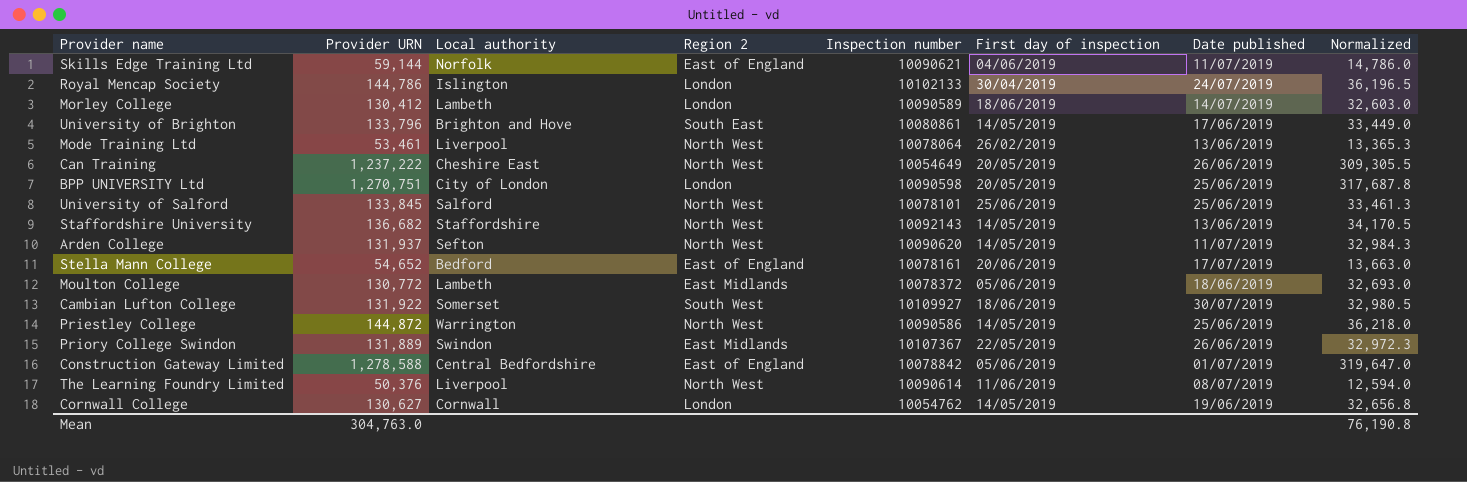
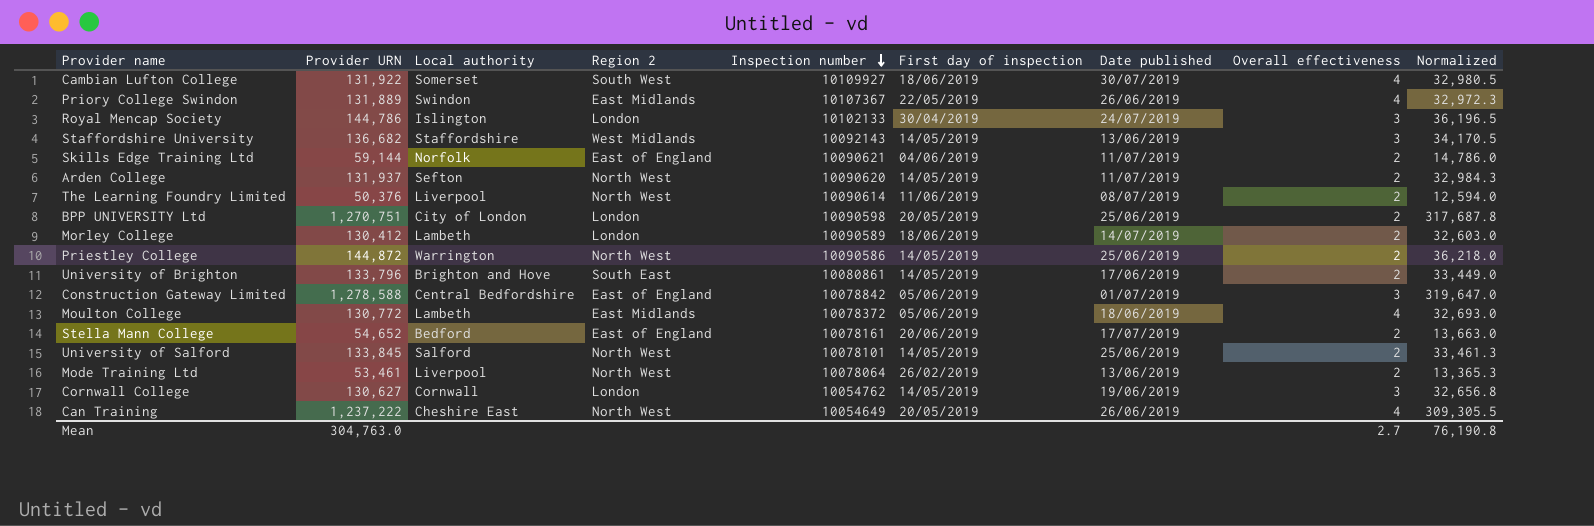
row order: none -> Inspection number descending
column Overall effectiveness | position: none -> 8
Staffordshire University | Region 2: North West -> West Midlands
University of Salford | First day of inspection: 25/06/2019 -> 14/05/2019

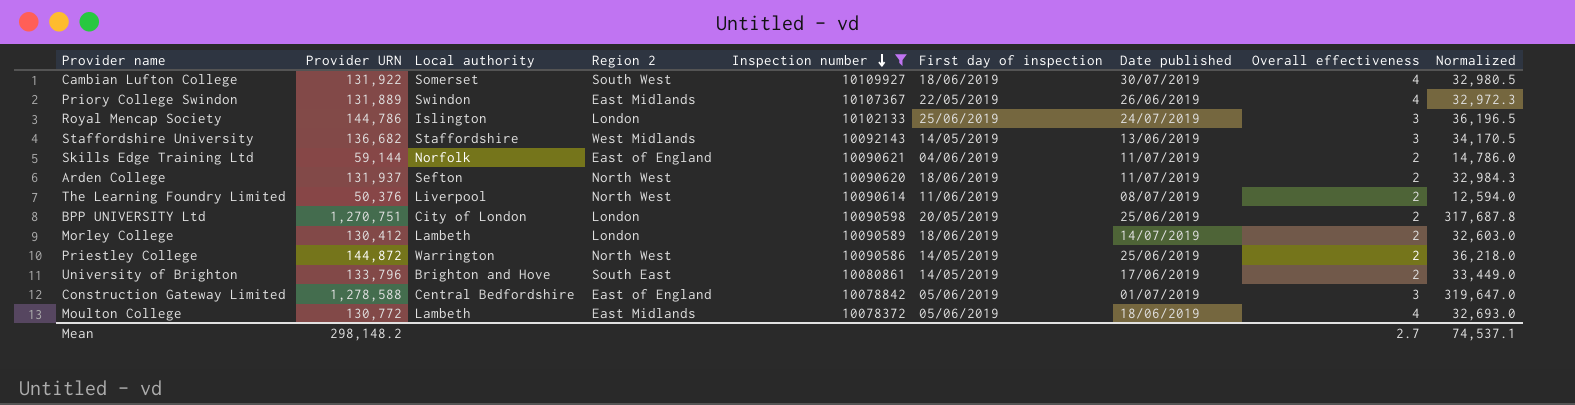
filter: none -> Inspection number >= 10078372
Royal Mencap Society | First day of inspection: 30/04/2019 -> 25/06/2019
Arden College | First day of inspection: 14/05/2019 -> 18/06/2019
Mean | Provider URN: 304,763.0 -> 298,148.2
Mean | Normalized: 76,190.8 -> 74,537.1

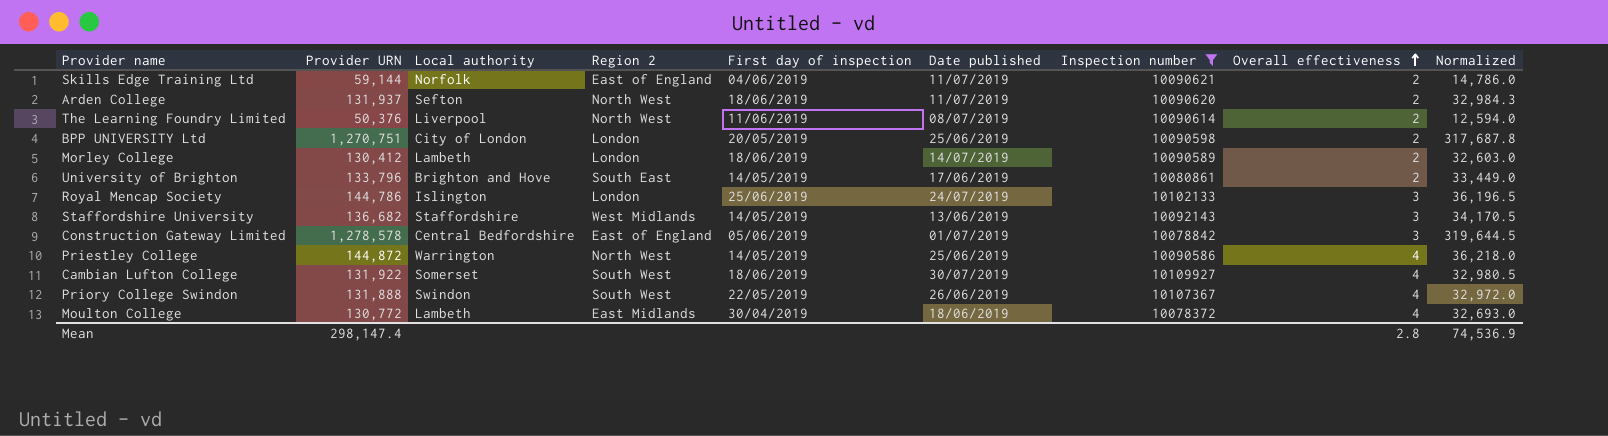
row order: Inspection number descending -> Overall effectiveness ascending
column Inspection number | position: 5 -> 7
Construction Gateway Limited | Provider URN: 1,278,588 -> 1,278,578
Construction Gateway Limited | Normalized: 319,647.0 -> 319,644.5
Priestley College | Overall effectiveness: 2 -> 4
Priory College Swindon | Provider URN: 131,889 -> 131,888
Priory College Swindon | Region 2: East Midlands -> South West
Priory College Swindon | Normalized: 32,972.3 -> 32,972.0
Moulton College | First day of inspection: 05/06/2019 -> 30/04/2019
Mean | Provider URN: 298,148.2 -> 298,147.4
Mean | Overall effectiveness: 2.7 -> 2.8
Mean | Normalized: 74,537.1 -> 74,536.9

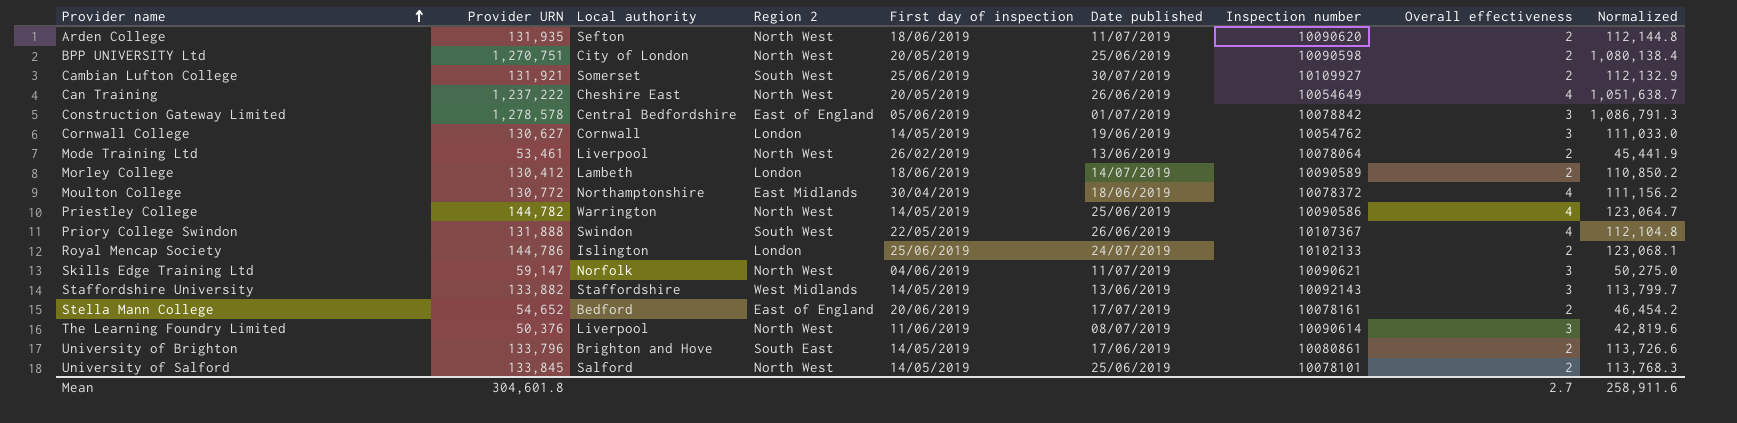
filter: Inspection number >= 10078372 -> none
row order: Overall effectiveness ascending -> Provider name ascending
column Normalized | formula: [Provider URN] * 0.25 -> [Provider URN] * 0.85
Arden College | Provider URN: 131,937 -> 131,935
BPP UNIVERSITY Ltd | Region 2: London -> North West
Cambian Lufton College | Provider URN: 131,922 -> 131,921
Cambian Lufton College | First day of inspection: 18/06/2019 -> 25/06/2019
Cambian Lufton College | Overall effectiveness: 4 -> 2
Moulton College | Local authority: Lambeth -> Northamptonshire
Priestley College | Provider URN: 144,872 -> 144,782
Royal Mencap Society | Overall effectiveness: 3 -> 2
Skills Edge Training Ltd | Provider URN: 59,144 -> 59,147
Skills Edge Training Ltd | Region 2: East of England -> North West
Skills Edge Training Ltd | Overall effectiveness: 2 -> 3
Staffordshire University | Provider URN: 136,682 -> 133,882
The Learning Foundry Limited | Overall effectiveness: 2 -> 3
Mean | Provider URN: 298,147.4 -> 304,601.8
Mean | Overall effectiveness: 2.8 -> 2.7
Mean | Normalized: 74,536.9 -> 258,911.6

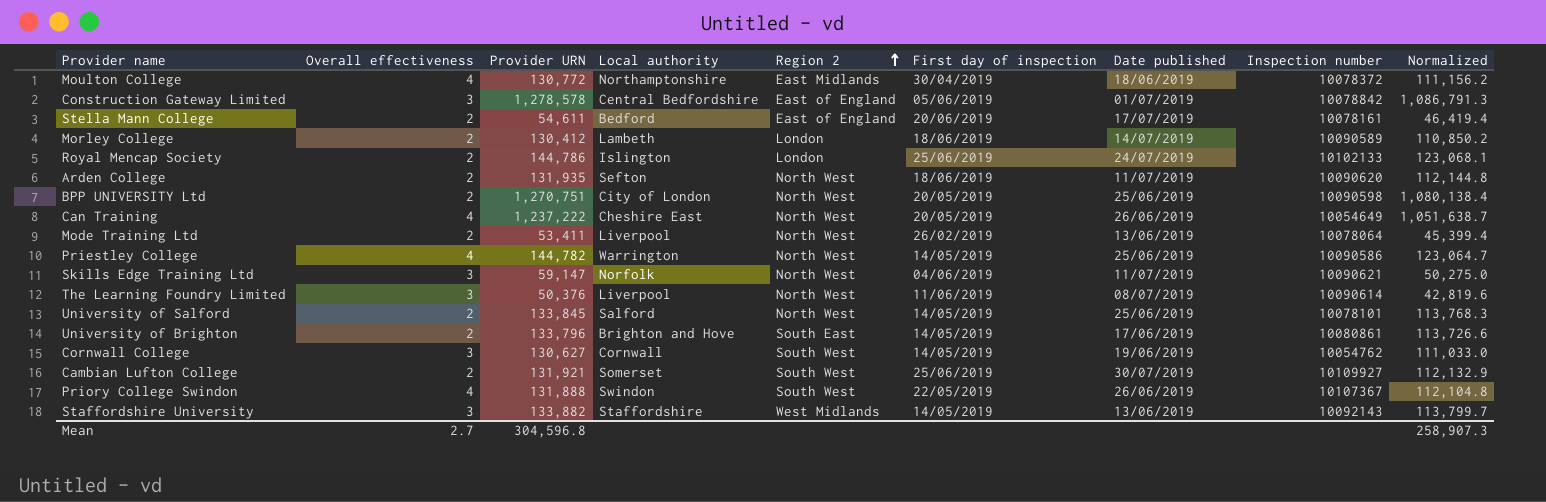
row order: Provider name ascending -> Region 2 ascending
column Overall effectiveness | position: 8 -> 2
Stella Mann College | Provider URN: 54,652 -> 54,611
Stella Mann College | Normalized: 46,454.2 -> 46,419.4
Mode Training Ltd | Provider URN: 53,461 -> 53,411
Mode Training Ltd | Normalized: 45,441.9 -> 45,399.4
Cornwall College | Region 2: London -> South West
Mean | Provider URN: 304,601.8 -> 304,596.8
Mean | Normalized: 258,911.6 -> 258,907.3

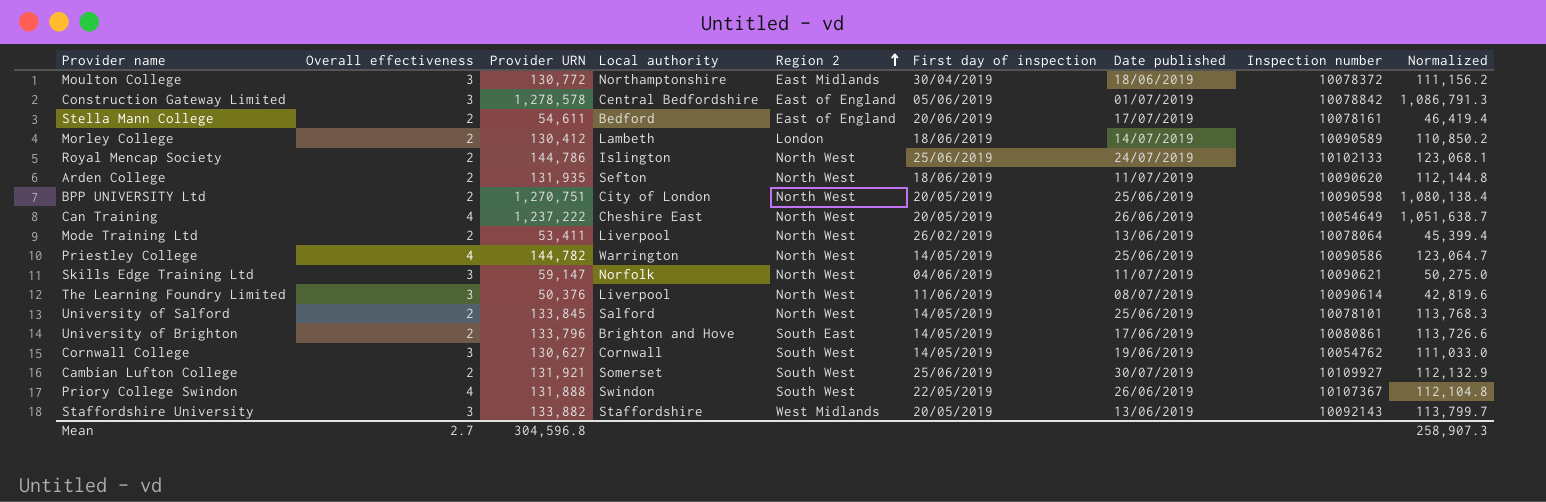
Moulton College | Overall effectiveness: 4 -> 3
Royal Mencap Society | Region 2: London -> North West
Staffordshire University | First day of inspection: 14/05/2019 -> 20/05/2019

